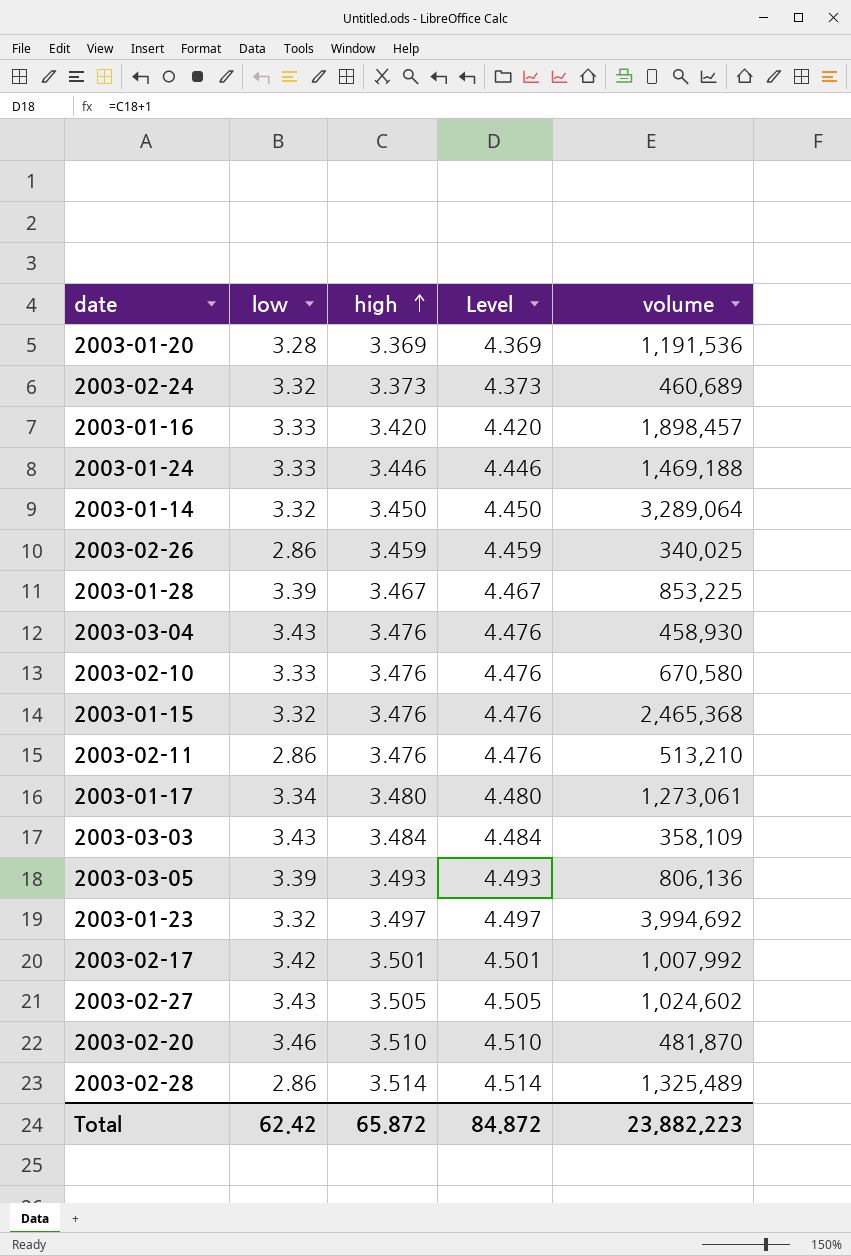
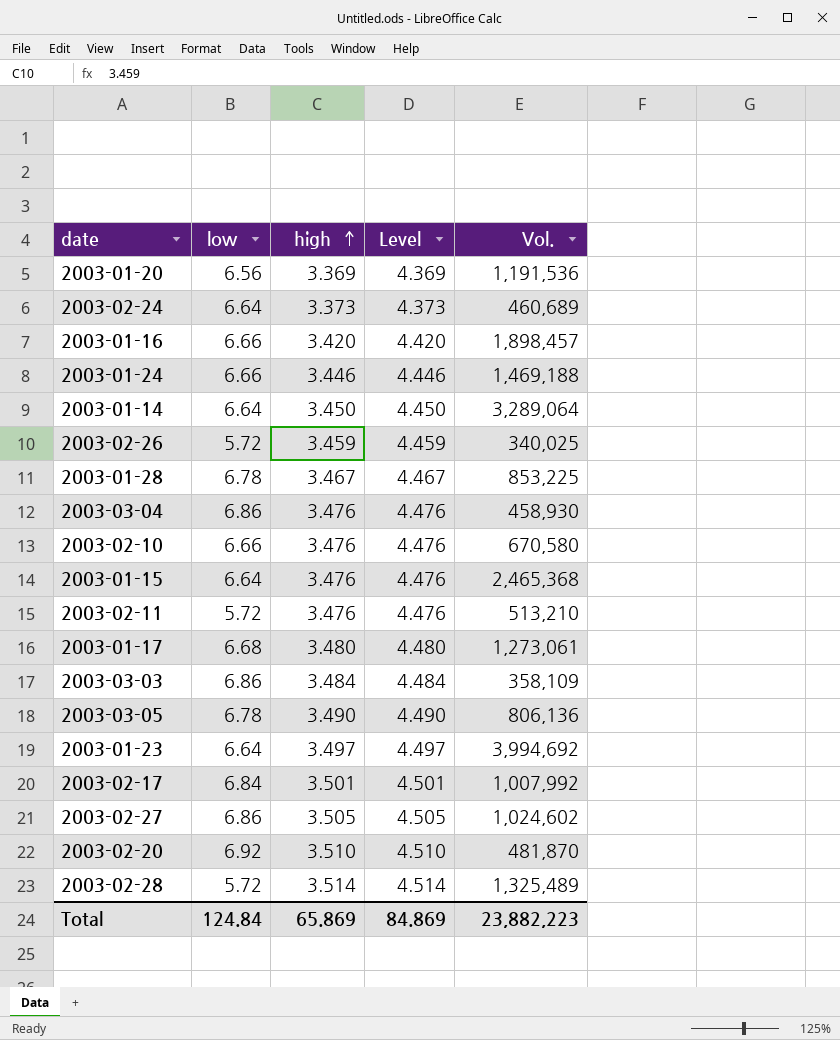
column name: volume -> Vol.
2003-01-20 | low: 3.28 -> 6.56
2003-02-24 | low: 3.32 -> 6.64
2003-01-16 | low: 3.33 -> 6.66
2003-01-24 | low: 3.33 -> 6.66
2003-01-14 | low: 3.32 -> 6.64
2003-02-26 | low: 2.86 -> 5.72
2003-01-28 | low: 3.39 -> 6.78
2003-03-04 | low: 3.43 -> 6.86
2003-02-10 | low: 3.33 -> 6.66
2003-01-15 | low: 3.32 -> 6.64
2003-02-11 | low: 2.86 -> 5.72
2003-01-17 | low: 3.34 -> 6.68
2003-03-03 | low: 3.43 -> 6.86
2003-03-05 | low: 3.39 -> 6.78
2003-03-05 | high: 3.493 -> 3.490
2003-03-05 | Level: 4.493 -> 4.490
2003-01-23 | low: 3.32 -> 6.64
2003-02-17 | low: 3.42 -> 6.84
2003-02-27 | low: 3.43 -> 6.86
2003-02-20 | low: 3.46 -> 6.92
2003-02-28 | low: 2.86 -> 5.72
Total | low: 62.42 -> 124.84
Total | high: 65.872 -> 65.869
Total | Level: 84.872 -> 84.869

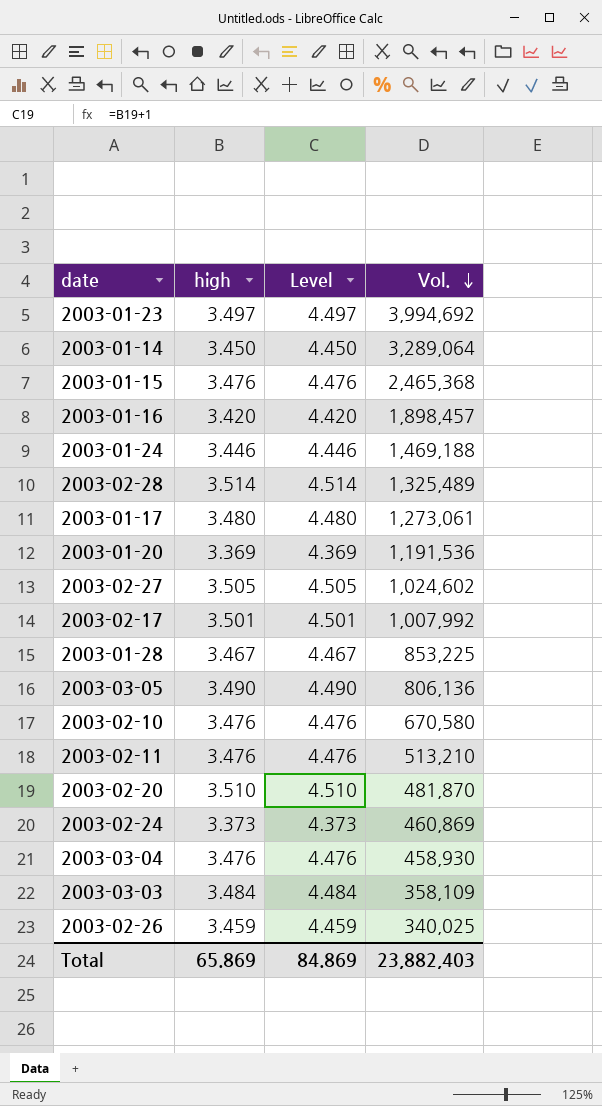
row order: high ascending -> Vol. descending
column low | position: 2 -> none
2003-02-24 | Vol.: 460,689 -> 460,869
Total | Vol.: 23,882,223 -> 23,882,403

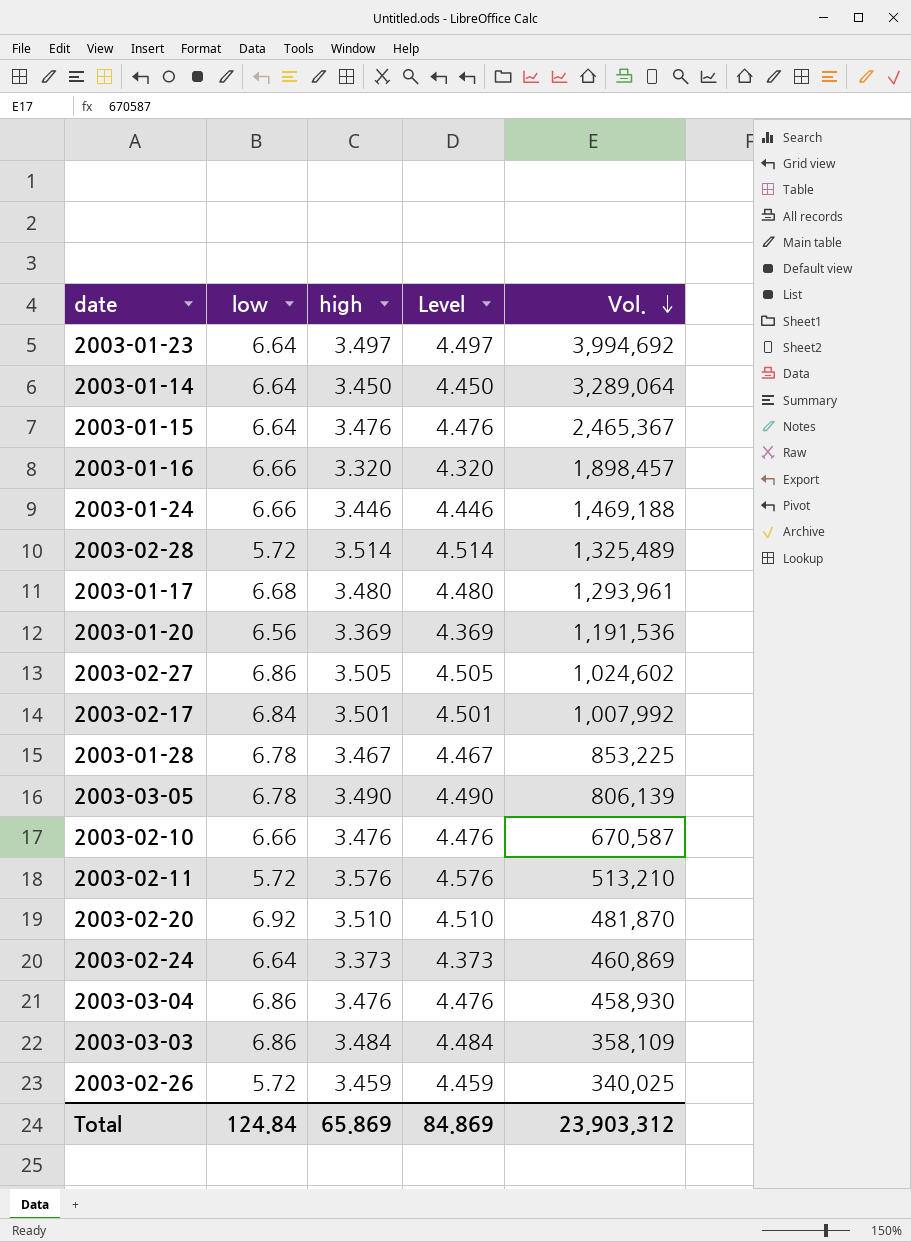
column low | position: none -> 2
2003-01-15 | Vol.: 2,465,368 -> 2,465,367
2003-01-16 | high: 3.420 -> 3.320
2003-01-16 | Level: 4.420 -> 4.320
2003-01-17 | Vol.: 1,273,061 -> 1,293,961
2003-03-05 | Vol.: 806,136 -> 806,139
2003-02-10 | Vol.: 670,580 -> 670,587
2003-02-11 | high: 3.476 -> 3.576
2003-02-11 | Level: 4.476 -> 4.576
Total | Vol.: 23,882,403 -> 23,903,312

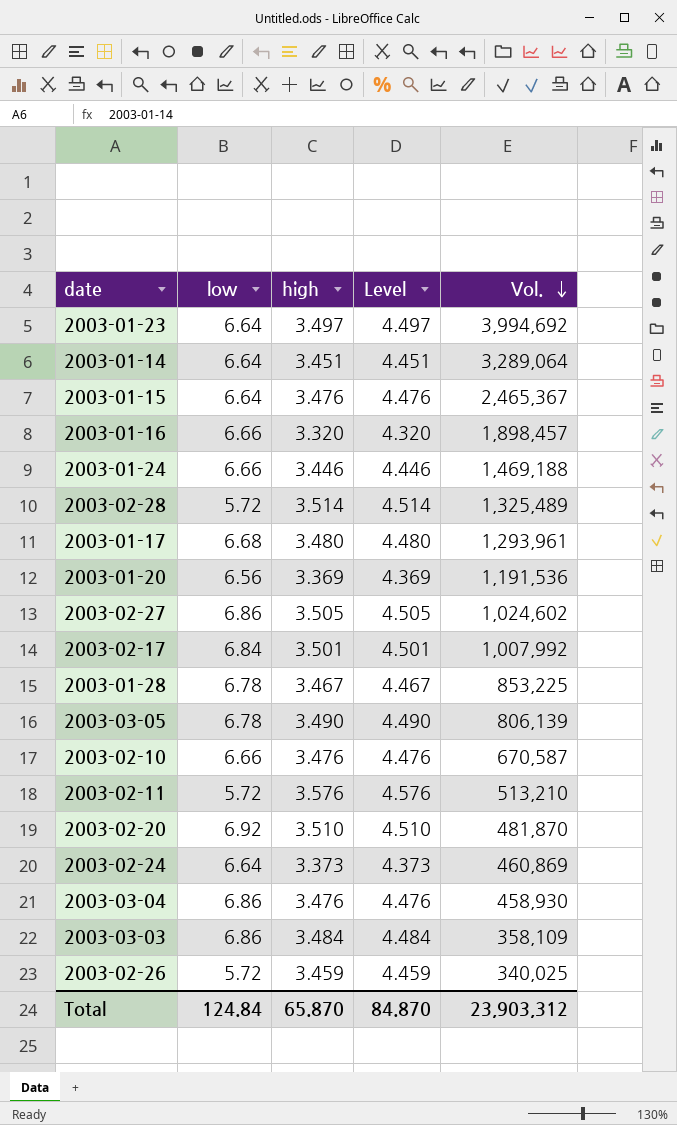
2003-01-14 | high: 3.450 -> 3.451
2003-01-14 | Level: 4.450 -> 4.451
Total | high: 65.869 -> 65.870
Total | Level: 84.869 -> 84.870

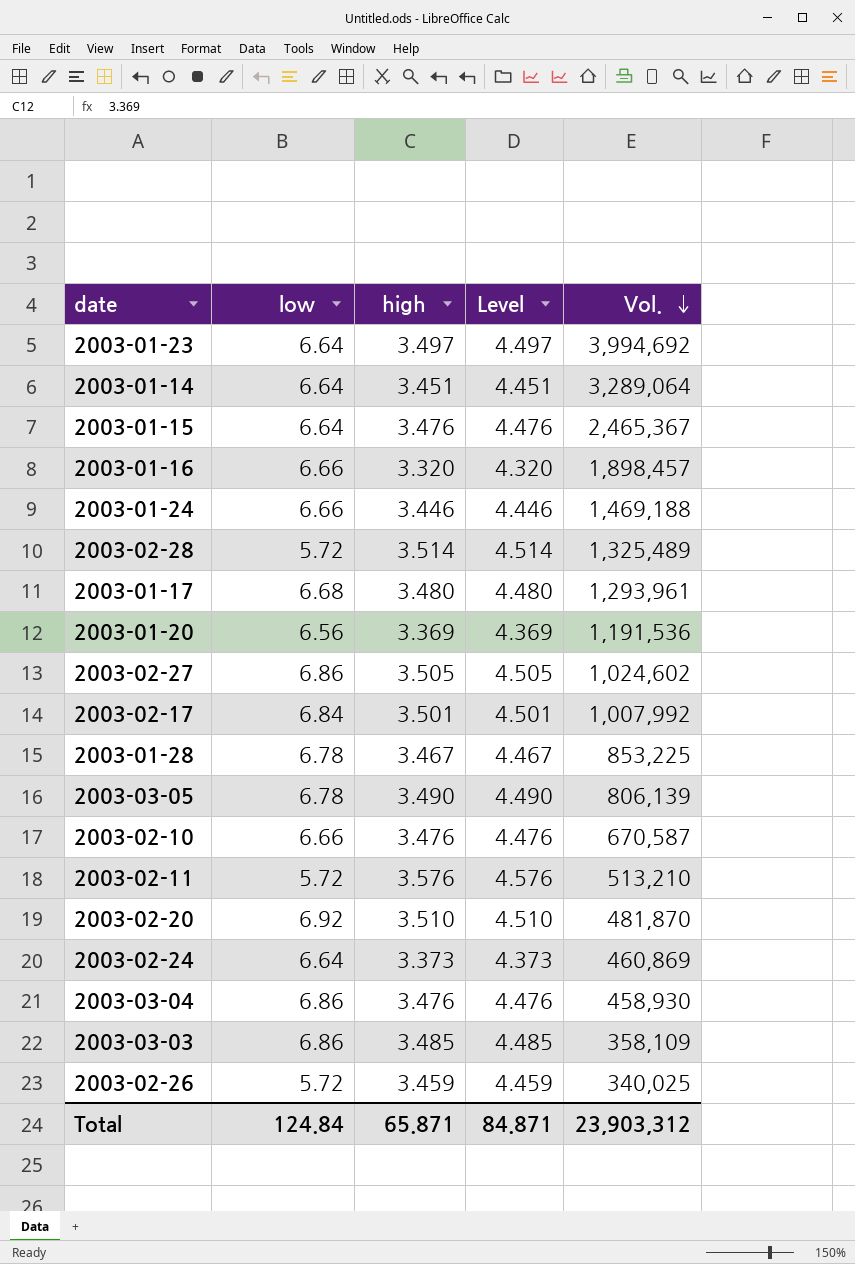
2003-03-03 | high: 3.484 -> 3.485
2003-03-03 | Level: 4.484 -> 4.485
Total | high: 65.870 -> 65.871
Total | Level: 84.870 -> 84.871

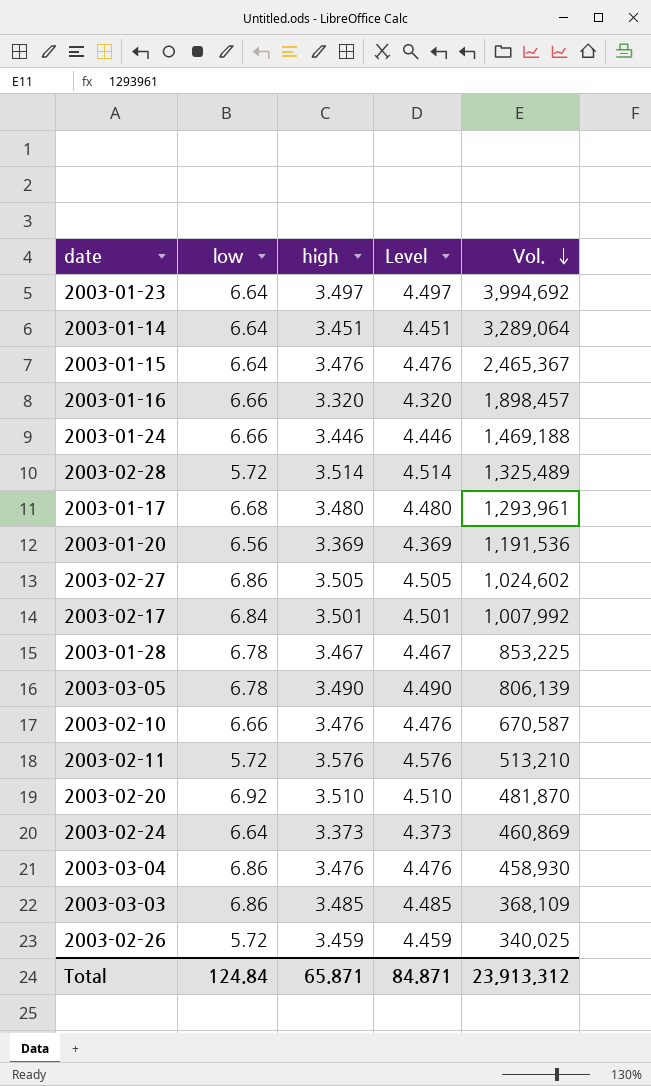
2003-03-03 | Vol.: 358,109 -> 368,109
Total | Vol.: 23,903,312 -> 23,913,312

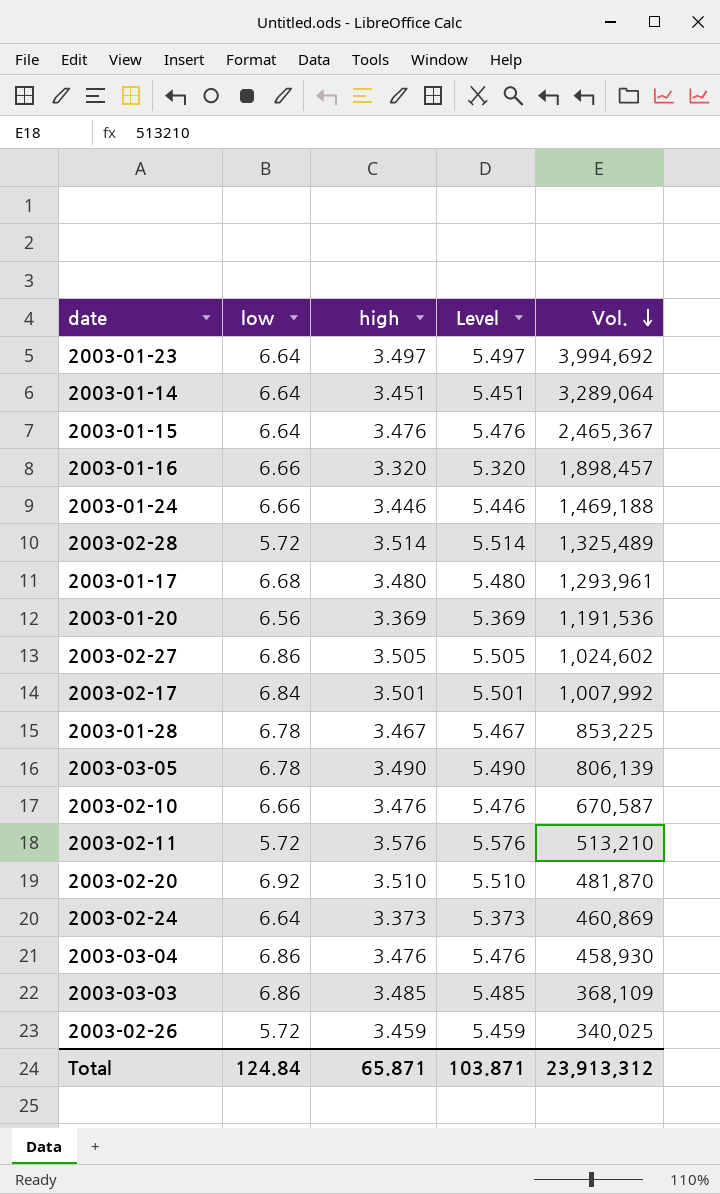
column Level | formula: [high] + 1 -> [high] + 2
Total | Level: 84.871 -> 103.871

